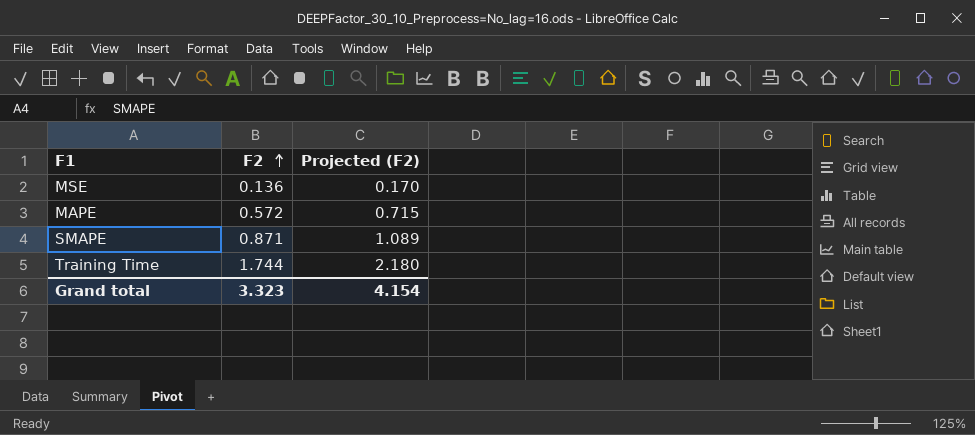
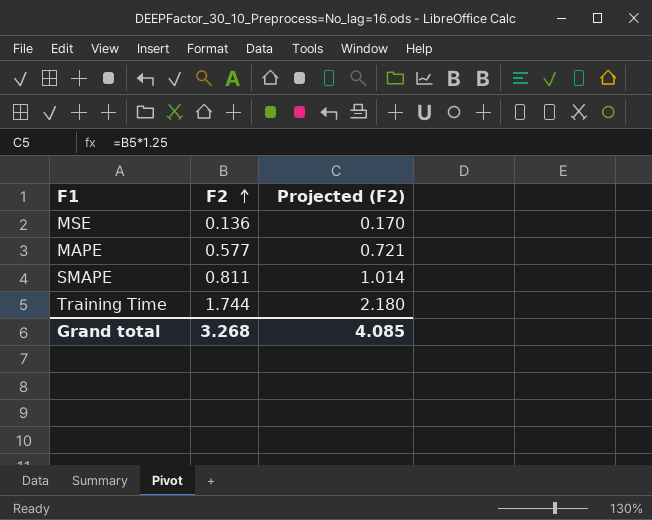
MAPE | F2: 0.572 -> 0.577
MAPE | Projected (F2): 0.715 -> 0.721
SMAPE | F2: 0.871 -> 0.811
SMAPE | Projected (F2): 1.089 -> 1.014
Grand total | F2: 3.323 -> 3.268
Grand total | Projected (F2): 4.154 -> 4.085

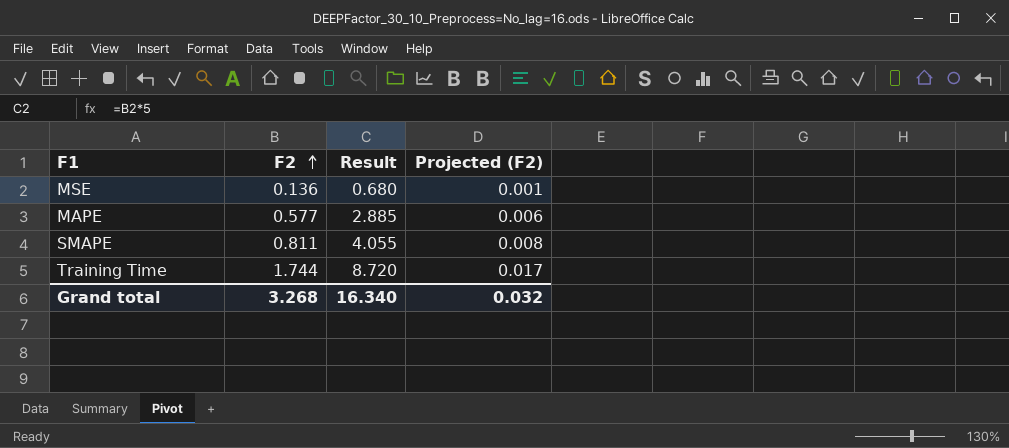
column Result | formula: none -> [F2] * 5
column Projected (F2) | formula: [F2] * 1.25 -> [F2] * 0.01
Grand total | Projected (F2): 4.085 -> 0.032

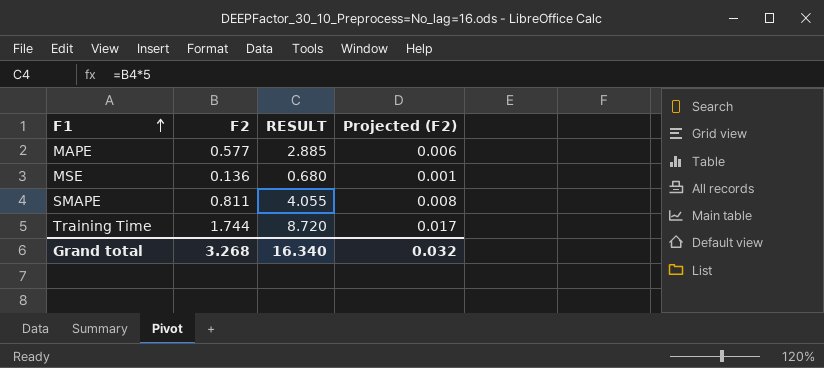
row order: F2 ascending -> F1 ascending
column name: Result -> RESULT

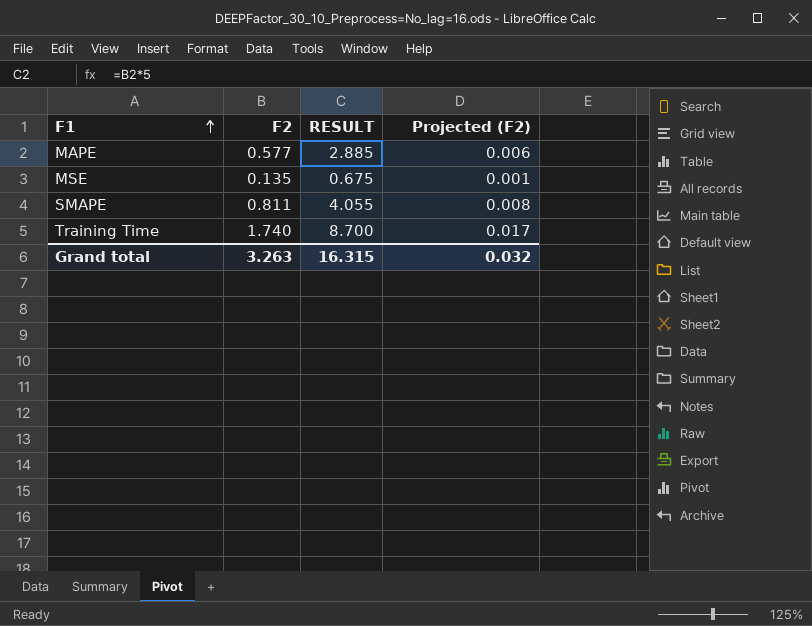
MSE | F2: 0.136 -> 0.135
MSE | RESULT: 0.680 -> 0.675
Training Time | F2: 1.744 -> 1.740
Training Time | RESULT: 8.720 -> 8.700
Grand total | F2: 3.268 -> 3.263
Grand total | RESULT: 16.340 -> 16.315

